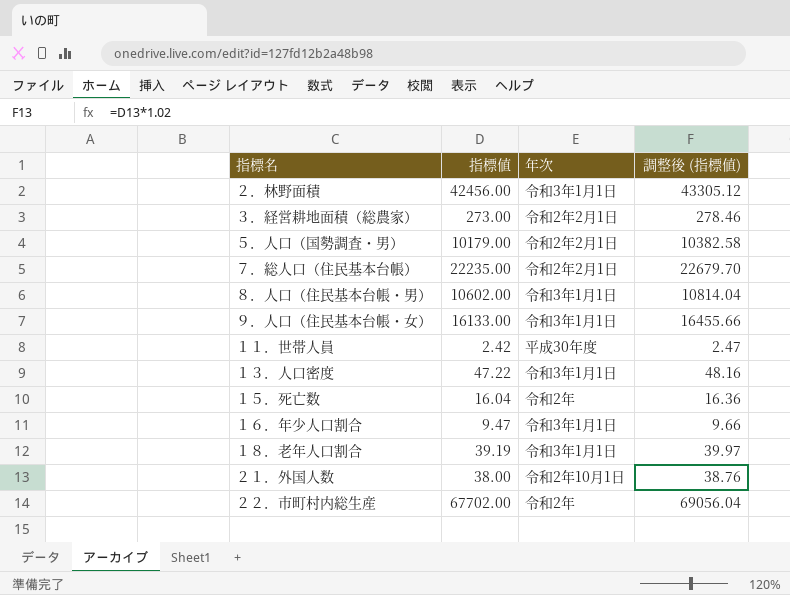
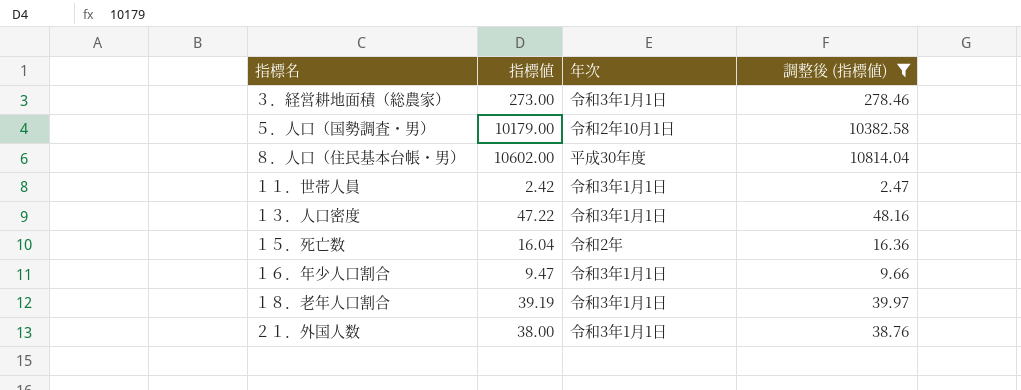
filter: none -> 調整後 (指標値) <= 10814.04
３．経営耕地面積（総農家） | 年次: 令和2年2月1日 -> 令和3年1月1日
５．人口（国勢調査・男） | 年次: 令和2年2月1日 -> 令和2年10月1日
８．人口（住民基本台帳・男） | 年次: 令和3年1月1日 -> 平成30年度
１１．世帯人員 | 年次: 平成30年度 -> 令和3年1月1日
２１．外国人数 | 年次: 令和2年10月1日 -> 令和3年1月1日

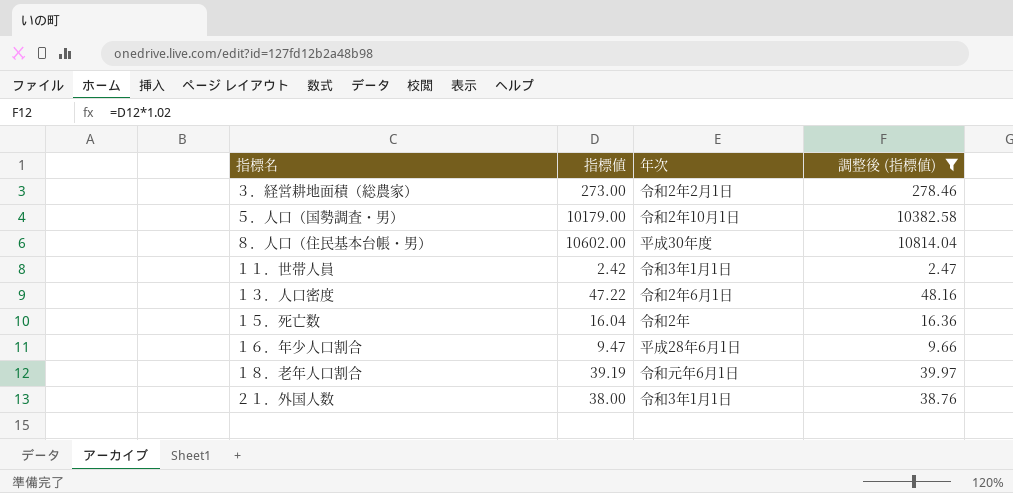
３．経営耕地面積（総農家） | 年次: 令和3年1月1日 -> 令和2年2月1日
１３．人口密度 | 年次: 令和3年1月1日 -> 令和2年6月1日
１６．年少人口割合 | 年次: 令和3年1月1日 -> 平成28年6月1日
１８．老年人口割合 | 年次: 令和3年1月1日 -> 令和元年6月1日

